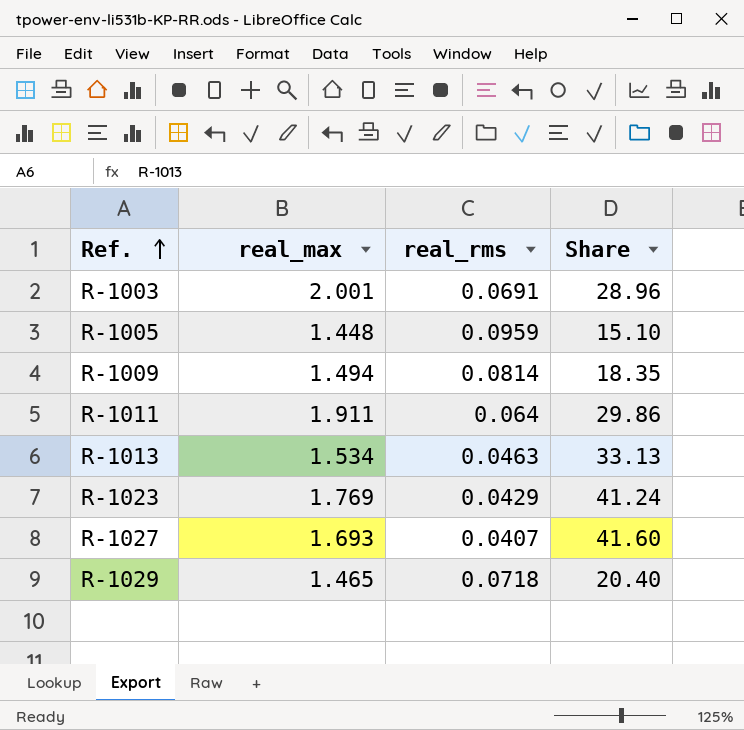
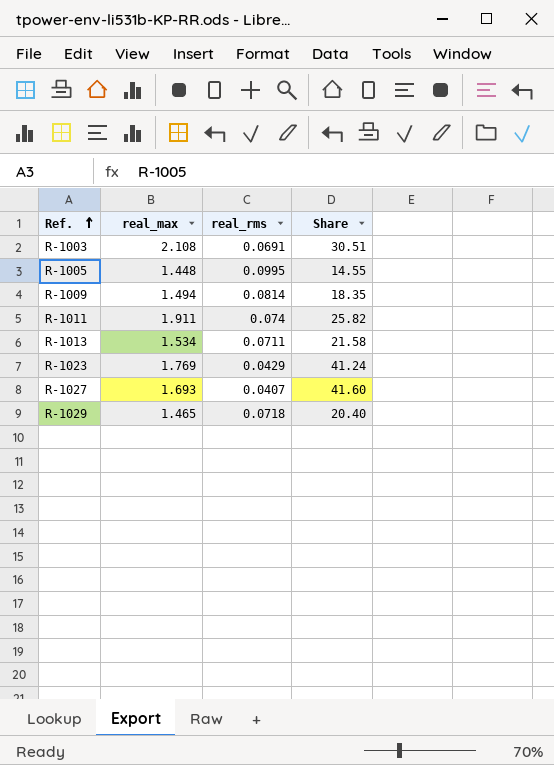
R-1003 | real_max: 2.001 -> 2.108
R-1003 | Share: 28.96 -> 30.51
R-1005 | real_rms: 0.0959 -> 0.0995
R-1005 | Share: 15.10 -> 14.55
R-1011 | real_rms: 0.064 -> 0.074
R-1011 | Share: 29.86 -> 25.82
R-1013 | real_rms: 0.0463 -> 0.0711
R-1013 | Share: 33.13 -> 21.58

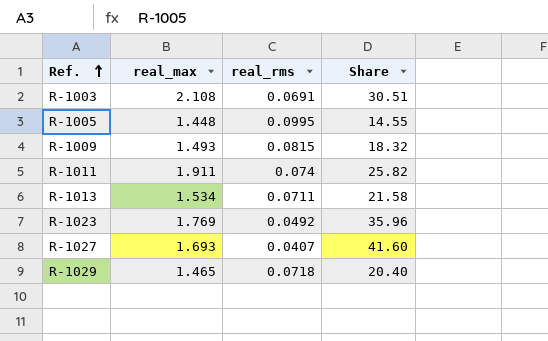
R-1009 | real_max: 1.494 -> 1.493
R-1009 | real_rms: 0.0814 -> 0.0815
R-1009 | Share: 18.35 -> 18.32
R-1023 | real_rms: 0.0429 -> 0.0492
R-1023 | Share: 41.24 -> 35.96

